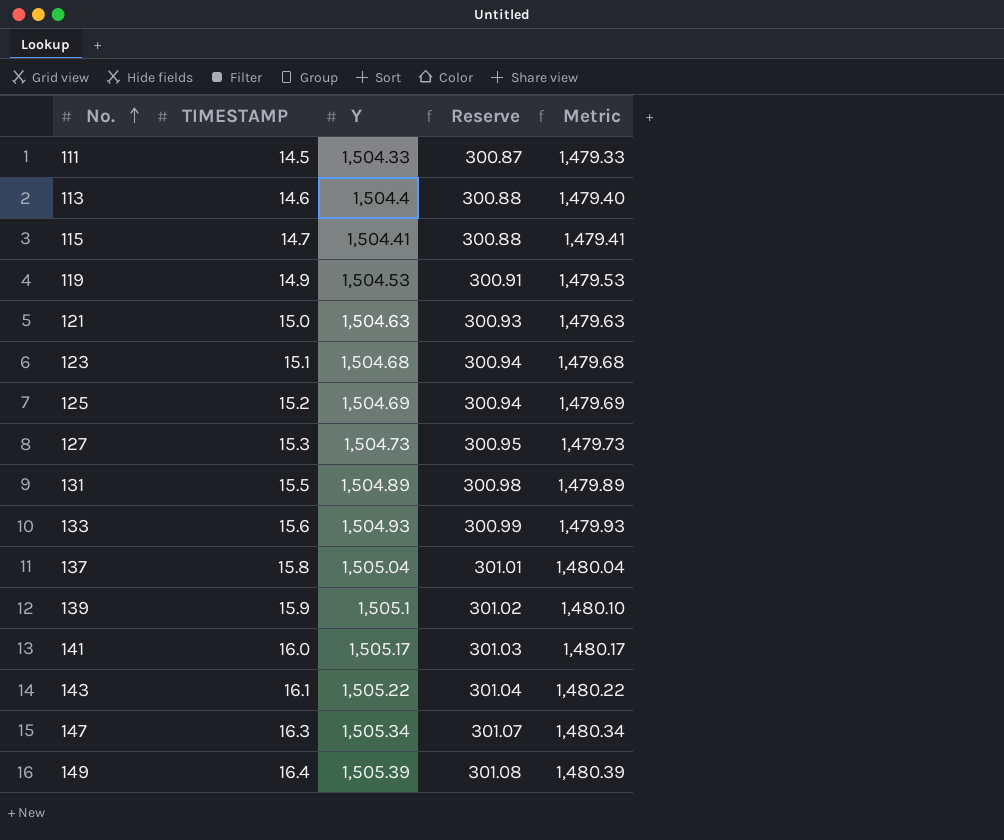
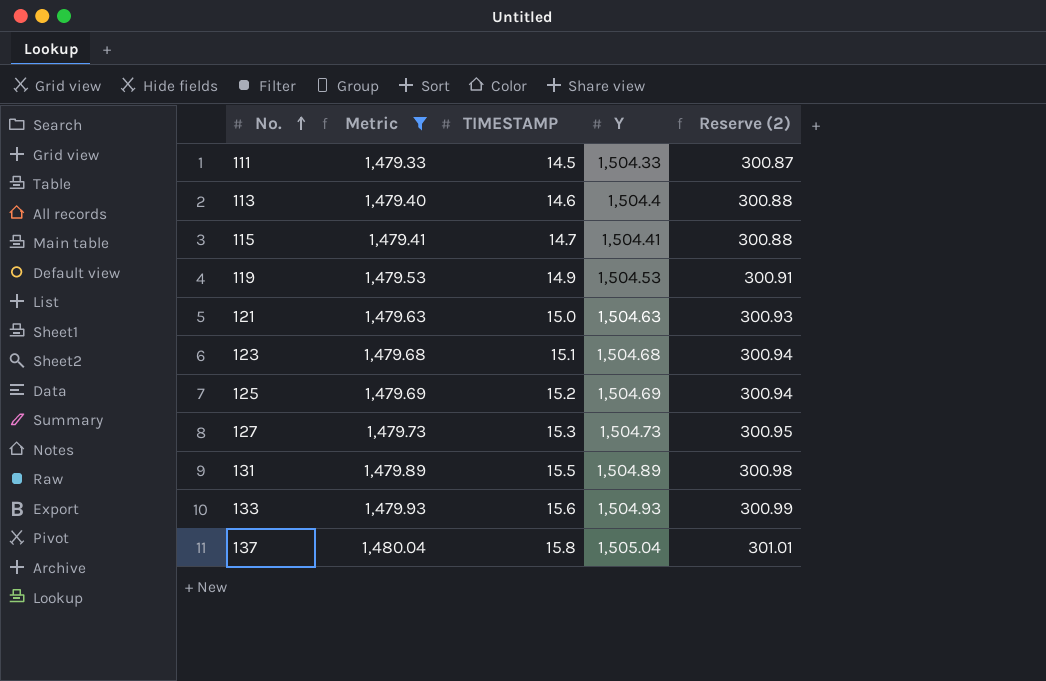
filter: none -> Metric <= 1,480.04
column Metric | position: 5 -> 2
column name: Reserve -> Reserve (2)

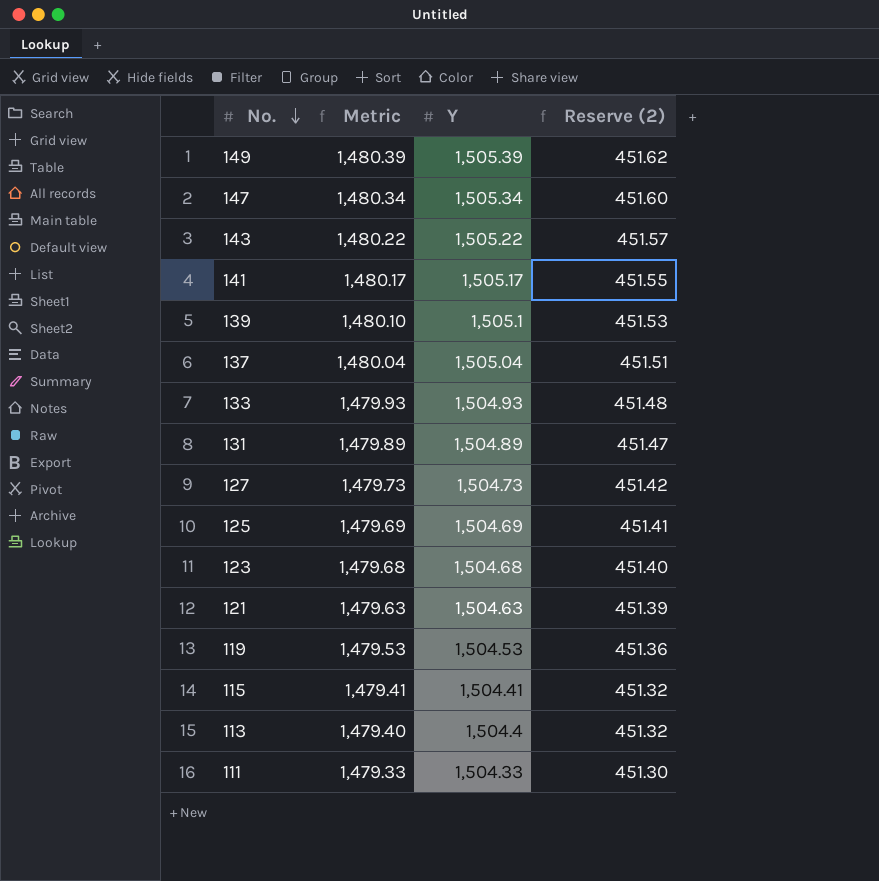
filter: Metric <= 1,480.04 -> none
row order: No. ascending -> No. descending
column TIMESTAMP | position: 3 -> none
column Reserve (2) | formula: [Y] * 0.2 -> [Y] * 0.3

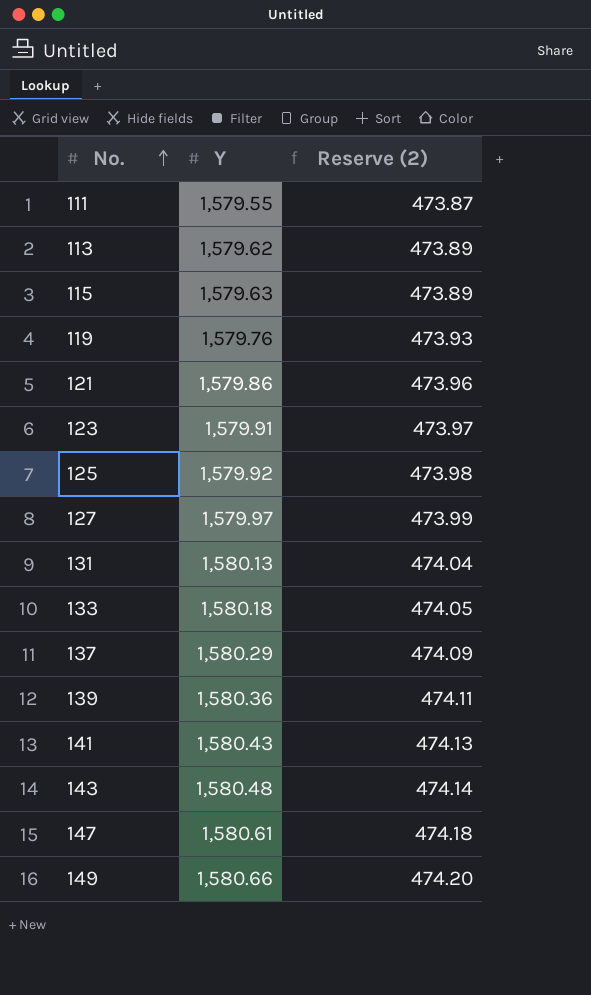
row order: No. descending -> No. ascending
column Metric | formula: [Y] - 25 -> none
111 | Y: 1,504.33 -> 1,579.55
111 | Reserve (2): 451.30 -> 473.87
113 | Y: 1,504.4 -> 1,579.62
113 | Reserve (2): 451.32 -> 473.89
115 | Y: 1,504.41 -> 1,579.63
115 | Reserve (2): 451.32 -> 473.89
119 | Y: 1,504.53 -> 1,579.76
119 | Reserve (2): 451.36 -> 473.93
121 | Y: 1,504.63 -> 1,579.86
121 | Reserve (2): 451.39 -> 473.96
123 | Y: 1,504.68 -> 1,579.91
123 | Reserve (2): 451.40 -> 473.97
125 | Y: 1,504.69 -> 1,579.92
125 | Reserve (2): 451.41 -> 473.98
127 | Y: 1,504.73 -> 1,579.97
127 | Reserve (2): 451.42 -> 473.99
131 | Y: 1,504.89 -> 1,580.13
131 | Reserve (2): 451.47 -> 474.04
133 | Y: 1,504.93 -> 1,580.18
133 | Reserve (2): 451.48 -> 474.05
137 | Y: 1,505.04 -> 1,580.29
137 | Reserve (2): 451.51 -> 474.09
139 | Y: 1,505.1 -> 1,580.36
139 | Reserve (2): 451.53 -> 474.11
141 | Y: 1,505.17 -> 1,580.43
141 | Reserve (2): 451.55 -> 474.13
143 | Y: 1,505.22 -> 1,580.48
143 | Reserve (2): 451.57 -> 474.14
147 | Y: 1,505.34 -> 1,580.61
147 | Reserve (2): 451.60 -> 474.18
149 | Y: 1,505.39 -> 1,580.66
149 | Reserve (2): 451.62 -> 474.20

